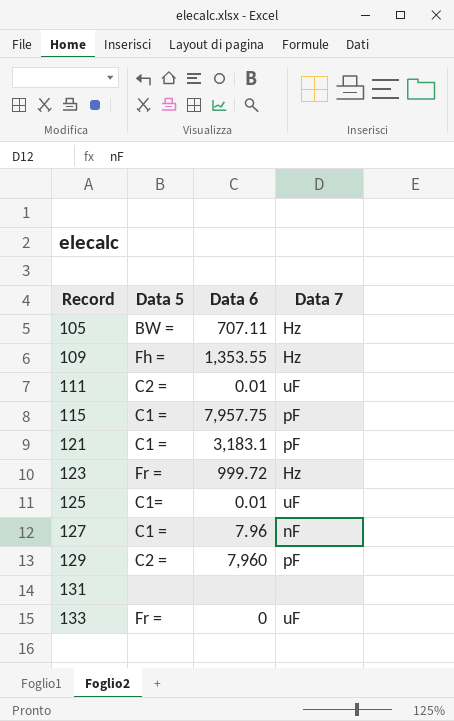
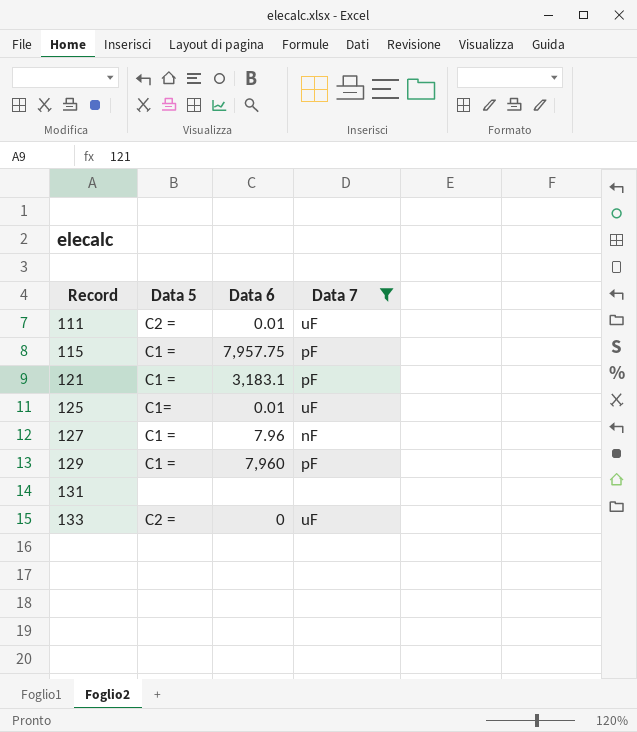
filter: none -> Data 7 != Hz
129 | Data 5: C2 = -> C1 =
133 | Data 5: Fr = -> C2 =

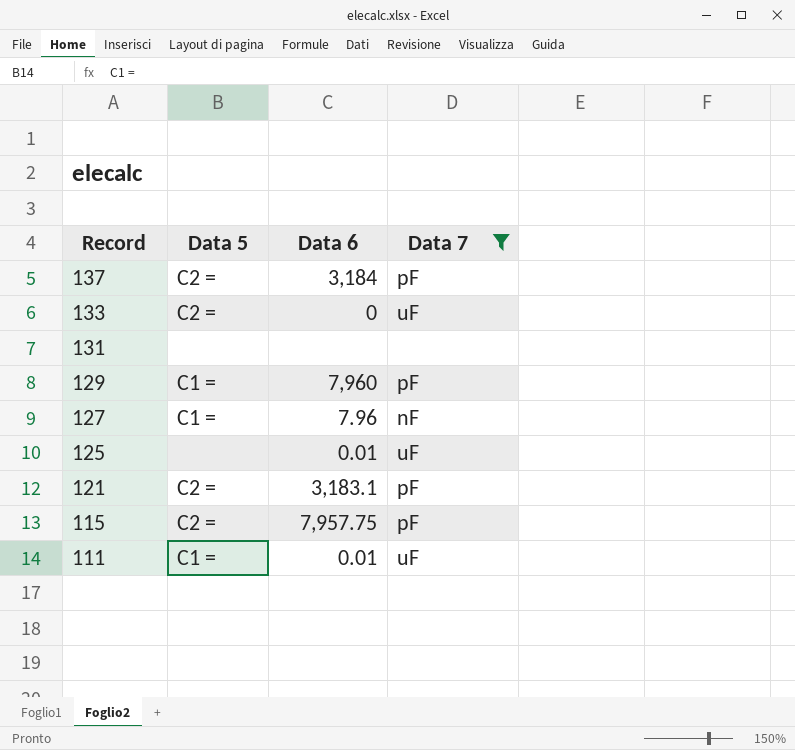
row order: Record ascending -> Record descending
row 137: none -> C2 = | 3,184 | pF
125 | Data 5: C1= -> none
121 | Data 5: C1 = -> C2 =
115 | Data 5: C1 = -> C2 =
111 | Data 5: C2 = -> C1 =

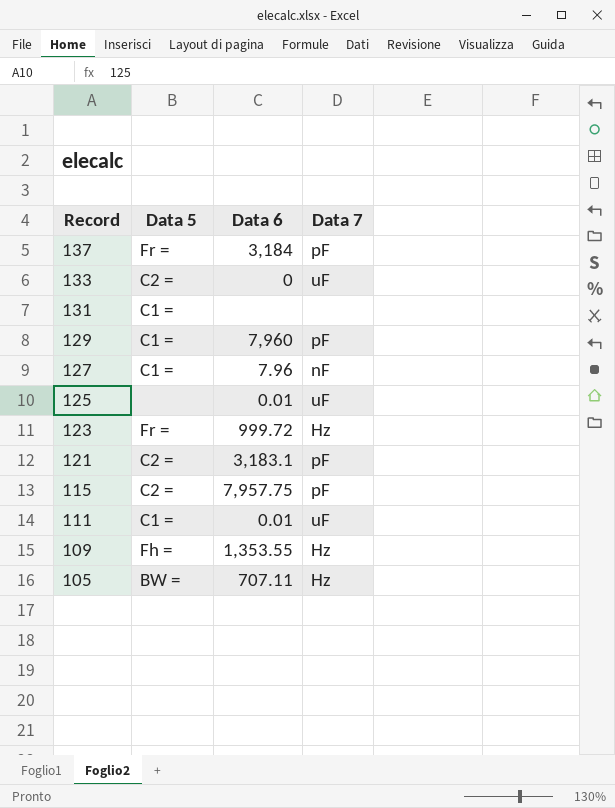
filter: Data 7 != Hz -> none
137 | Data 5: C2 = -> Fr =
131 | Data 5: none -> C1 =

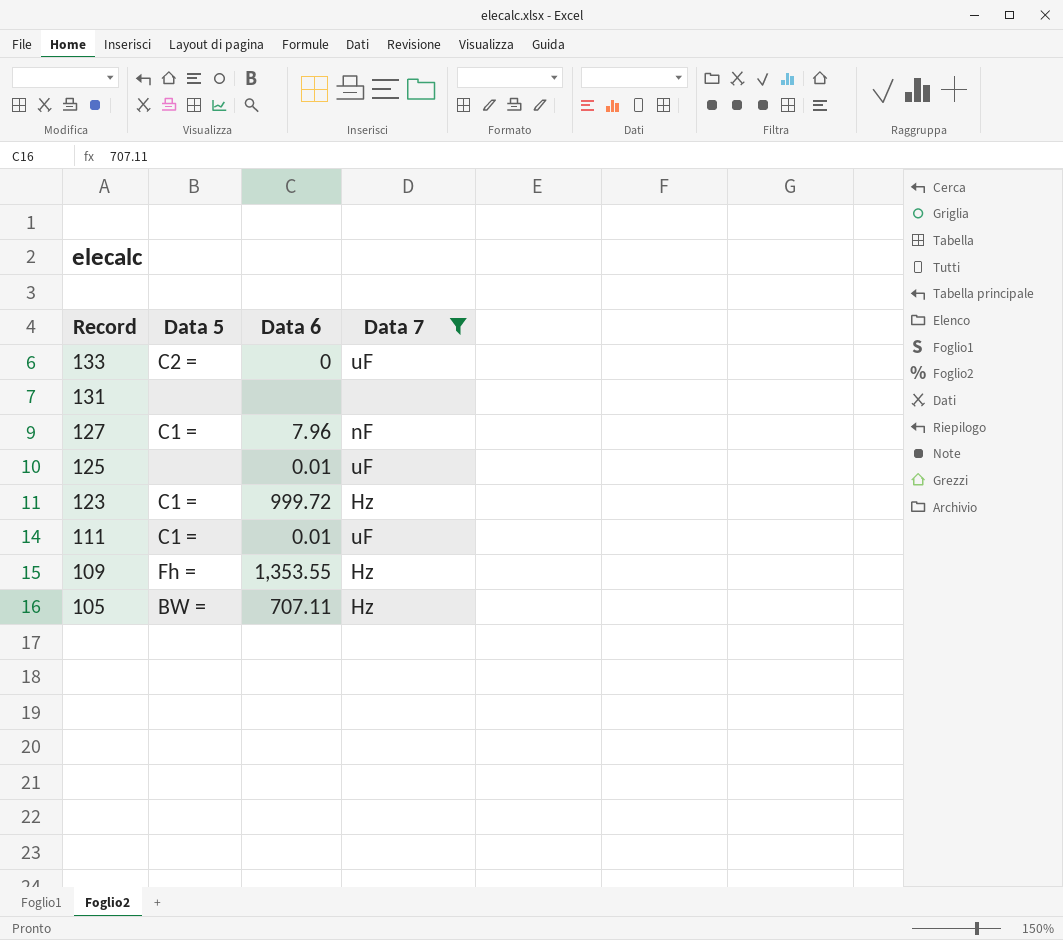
filter: none -> Data 7 != pF
131 | Data 5: C1 = -> none
123 | Data 5: Fr = -> C1 =

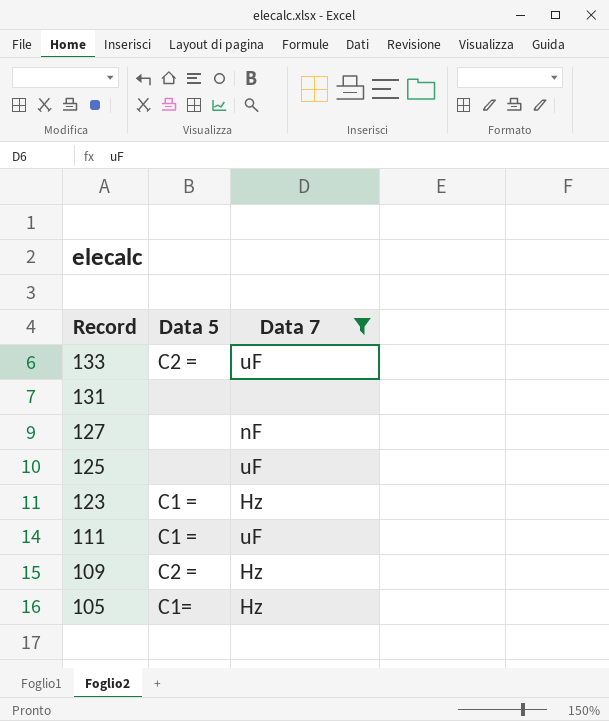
column Data 6 | position: 3 -> none
127 | Data 5: C1 = -> none
109 | Data 5: Fh = -> C2 =
105 | Data 5: BW = -> C1=

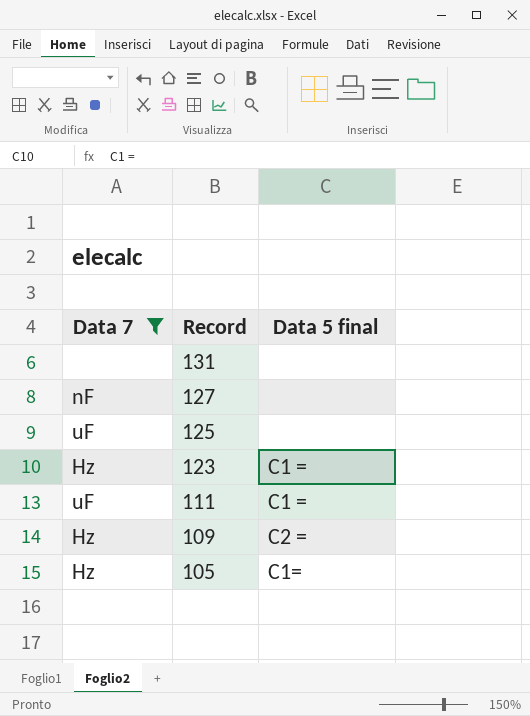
column Data 7 | position: 3 -> 1
column name: Data 5 -> Data 5 final
row 133: C2 = | uF -> none

